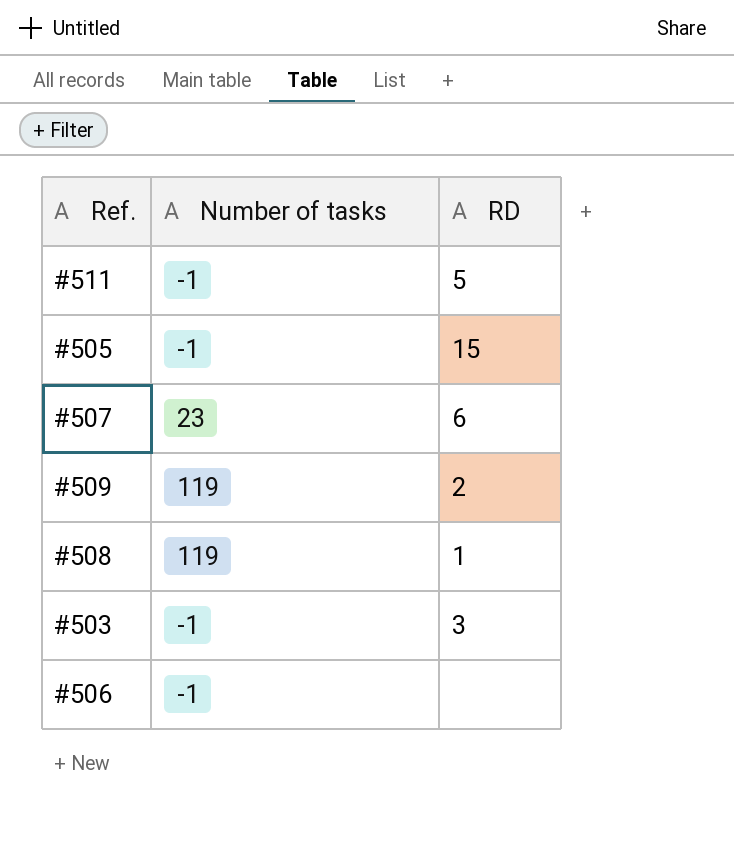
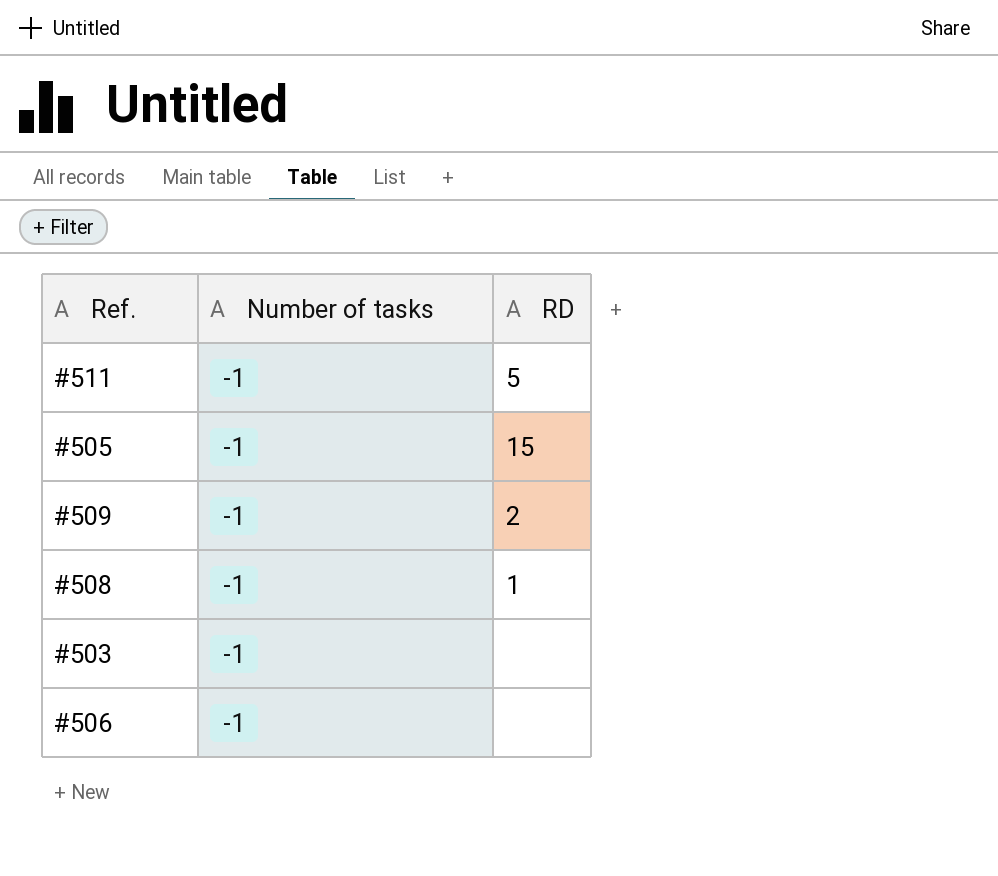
row #507: 23 | 6 -> none
#509 | Number of tasks: 119 -> -1
#508 | Number of tasks: 119 -> -1
#503 | RD: 3 -> none

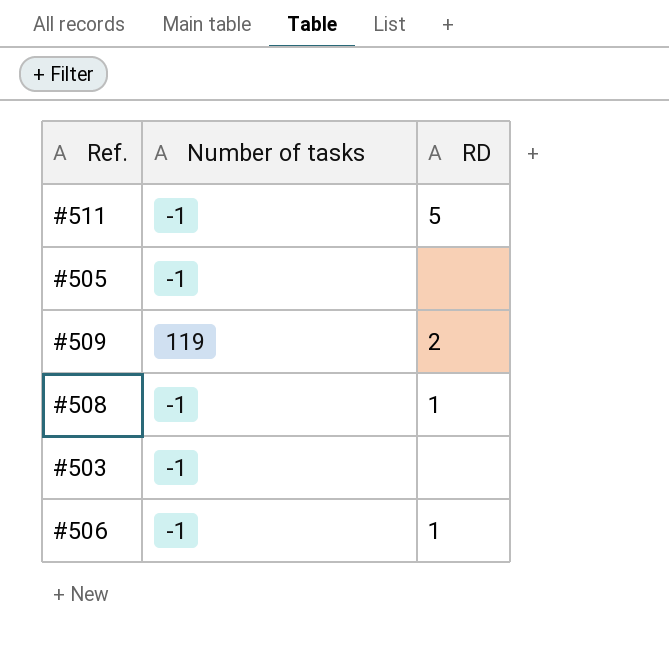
#505 | RD: 15 -> none
#509 | Number of tasks: -1 -> 119
#506 | RD: none -> 1

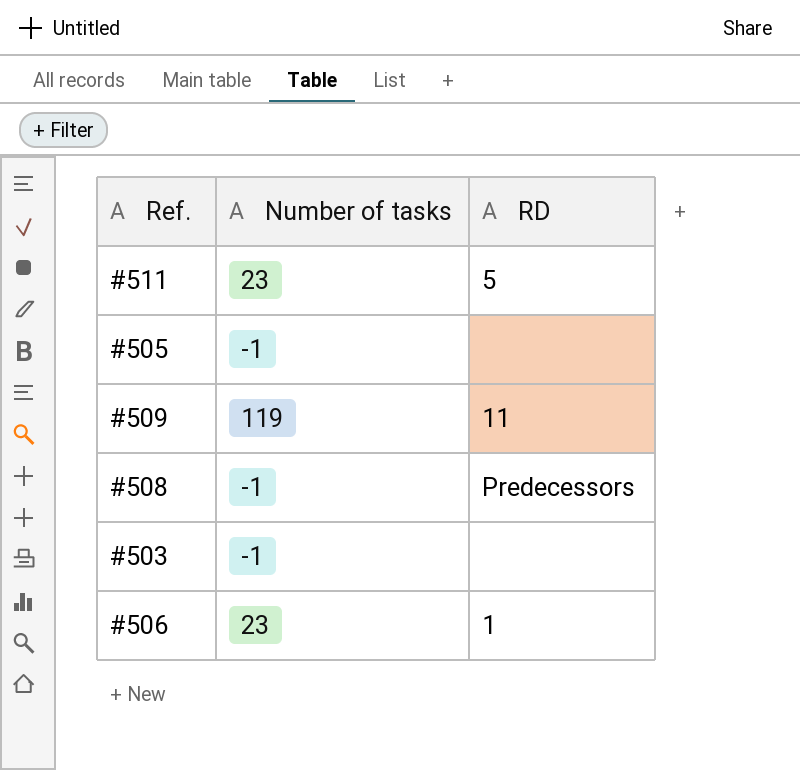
#511 | Number of tasks: -1 -> 23
#509 | RD: 2 -> 11
#508 | RD: 1 -> Predecessors
#506 | Number of tasks: -1 -> 23

